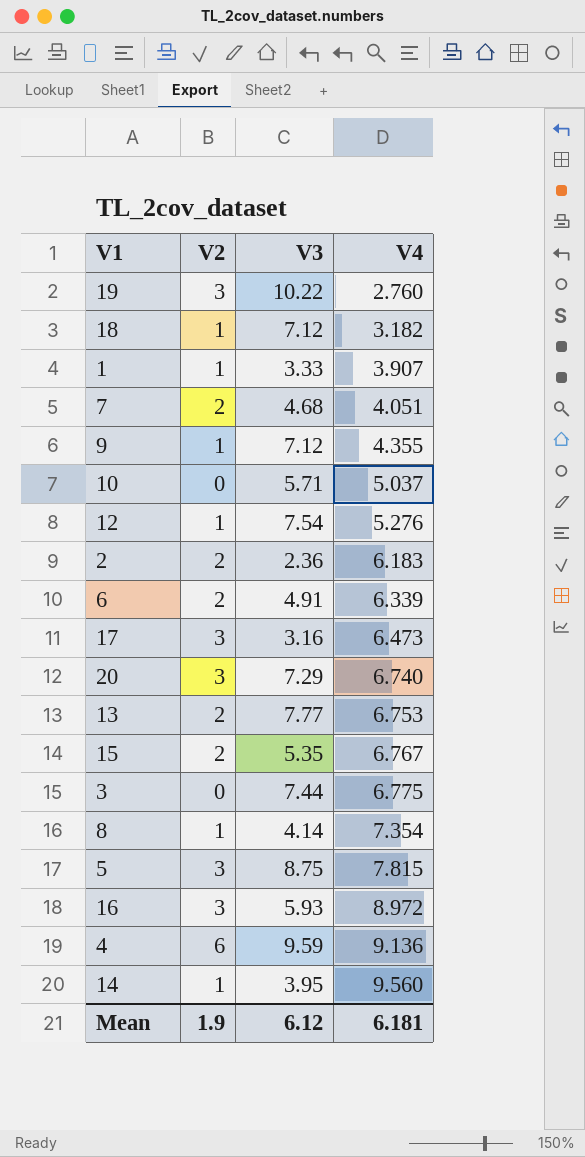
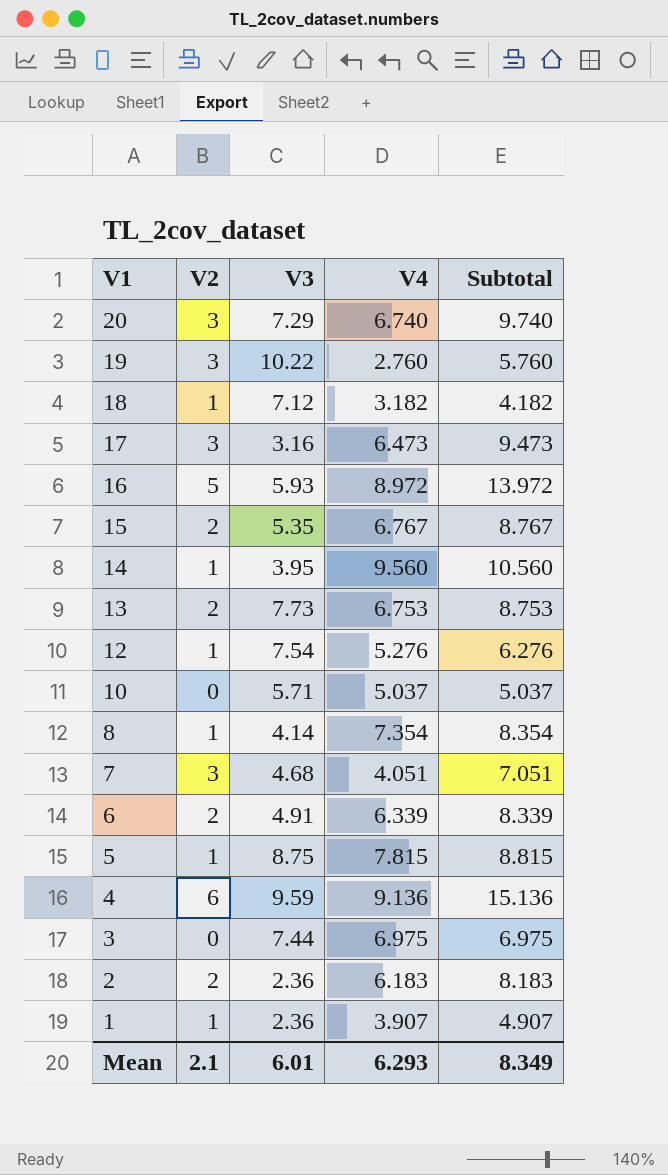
row order: V4 ascending -> V1 descending
column Subtotal | formula: none -> [V2] + [V4]
row 9: 1 | 7.12 | 4.355 -> none
16 | V2: 3 -> 5
13 | V3: 7.77 -> 7.73
7 | V2: 2 -> 3
5 | V2: 3 -> 1
3 | V4: 6.775 -> 6.975
1 | V3: 3.33 -> 2.36
Mean | V2: 1.9 -> 2.1
Mean | V3: 6.12 -> 6.01
Mean | V4: 6.181 -> 6.293

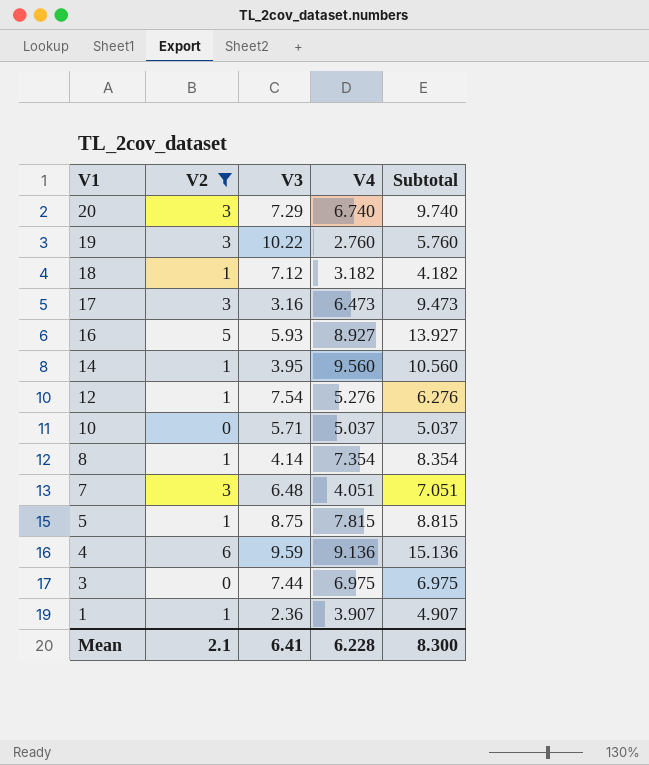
filter: none -> V2 != 2
16 | V4: 8.972 -> 8.927
16 | Subtotal: 13.972 -> 13.927
7 | V3: 4.68 -> 6.48
Mean | V3: 6.01 -> 6.41
Mean | V4: 6.293 -> 6.228
Mean | Subtotal: 8.349 -> 8.300

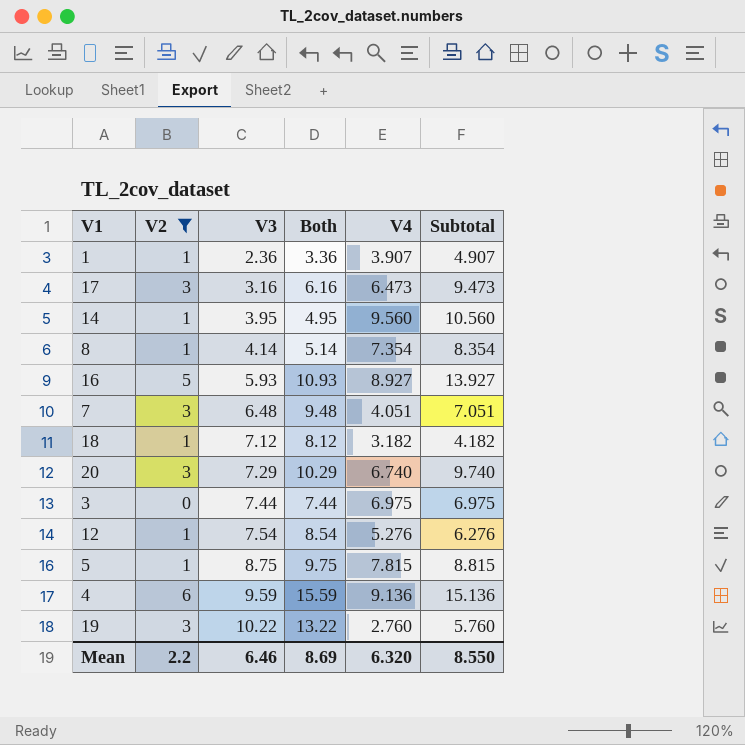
row order: V1 descending -> V3 ascending
column Both | formula: none -> [V2] + [V3]
row 10: 0 | 5.71 | 5.037 | 5.037 -> none
Mean | V2: 2.1 -> 2.2
Mean | V3: 6.41 -> 6.46
Mean | V4: 6.228 -> 6.320
Mean | Subtotal: 8.300 -> 8.550

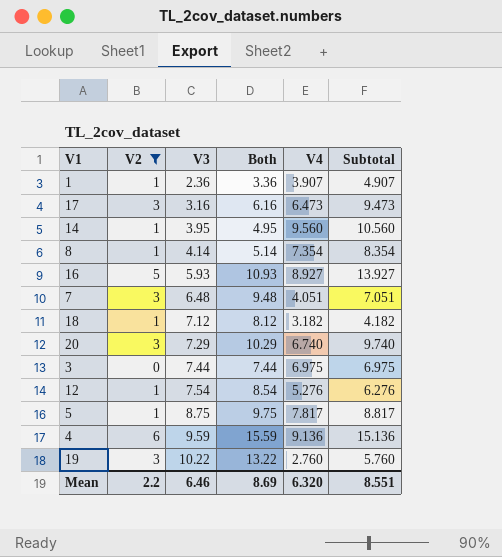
5 | V4: 7.815 -> 7.817
5 | Subtotal: 8.815 -> 8.817
Mean | Subtotal: 8.550 -> 8.551

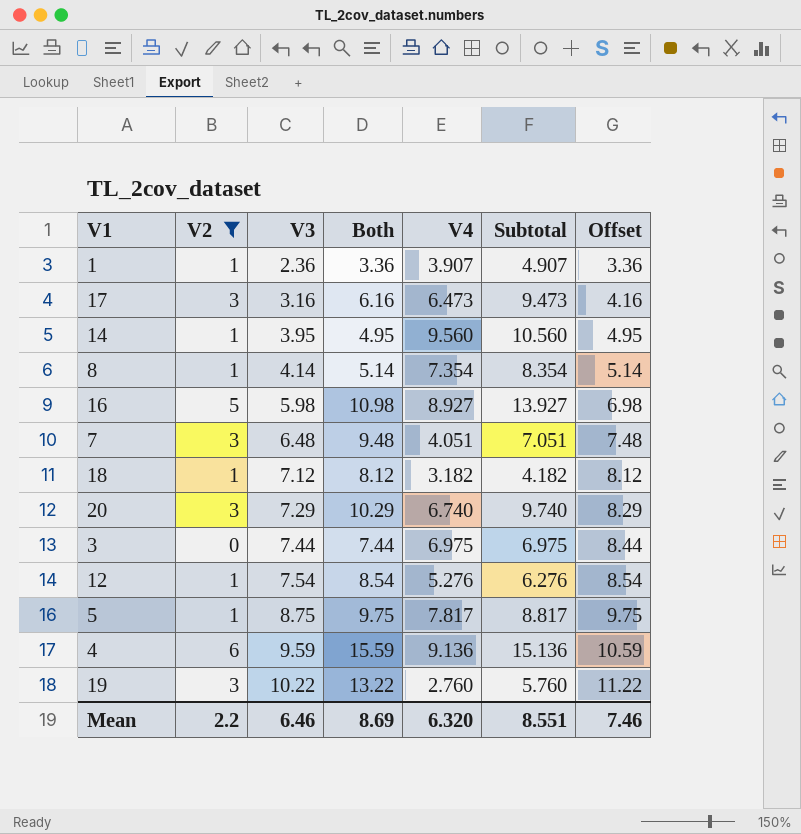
column Offset | formula: none -> [V3] + 1
16 | V3: 5.93 -> 5.98
16 | Both: 10.93 -> 10.98

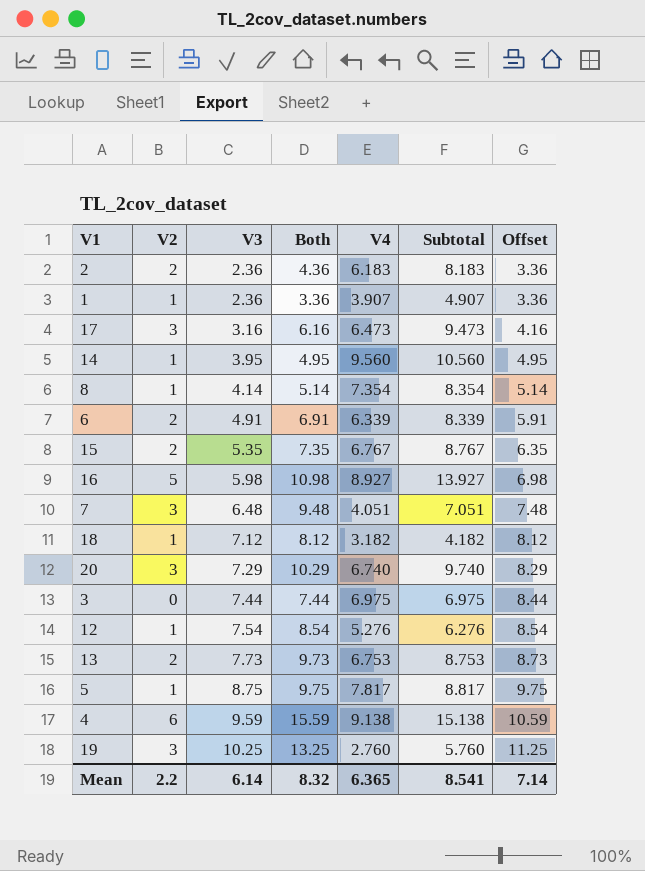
filter: V2 != 2 -> none
4 | V4: 9.136 -> 9.138
4 | Subtotal: 15.136 -> 15.138
19 | V3: 10.22 -> 10.25
19 | Both: 13.22 -> 13.25
19 | Offset: 11.22 -> 11.25
Mean | V3: 6.46 -> 6.14
Mean | Both: 8.69 -> 8.32
Mean | V4: 6.320 -> 6.365
Mean | Subtotal: 8.551 -> 8.541
Mean | Offset: 7.46 -> 7.14

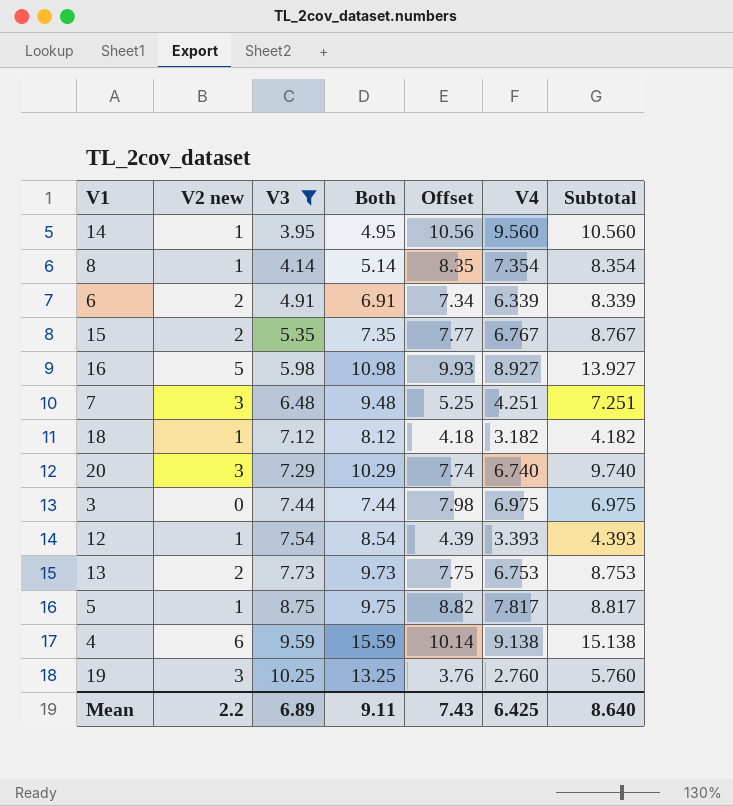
filter: none -> V3 >= 3.95
column name: V2 -> V2 new
column Offset | formula: [V3] + 1 -> [V4] + 1
column Offset | position: 7 -> 5
7 | V4: 4.051 -> 4.251
7 | Subtotal: 7.051 -> 7.251
12 | V4: 5.276 -> 3.393
12 | Subtotal: 6.276 -> 4.393
Mean | V3: 6.14 -> 6.89
Mean | Both: 8.32 -> 9.11
Mean | Offset: 7.14 -> 7.43
Mean | V4: 6.365 -> 6.425
Mean | Subtotal: 8.541 -> 8.640

